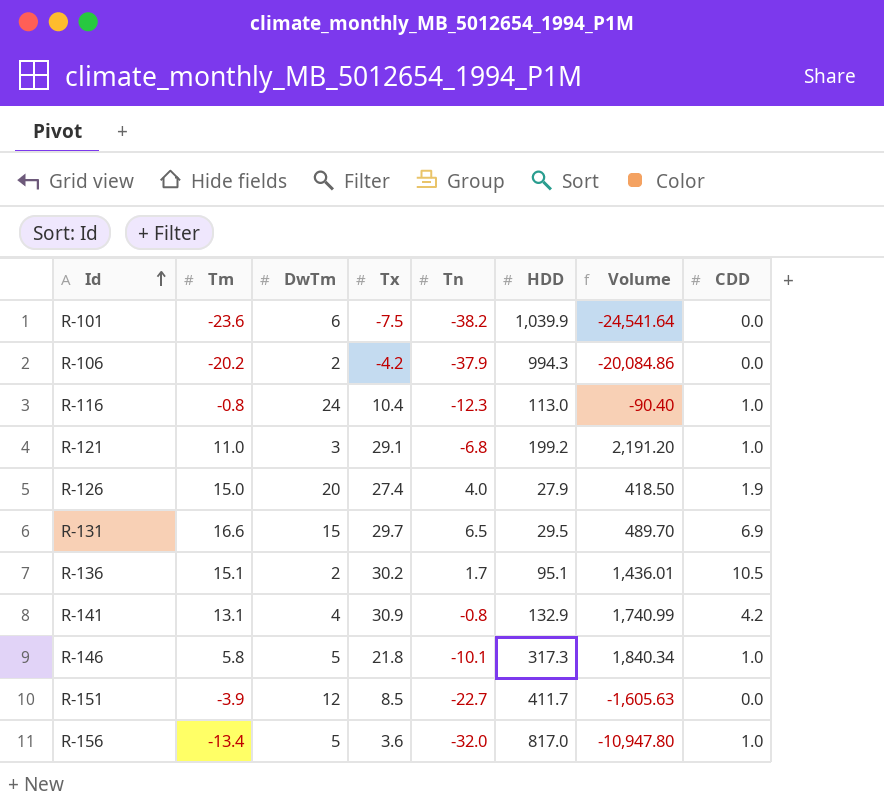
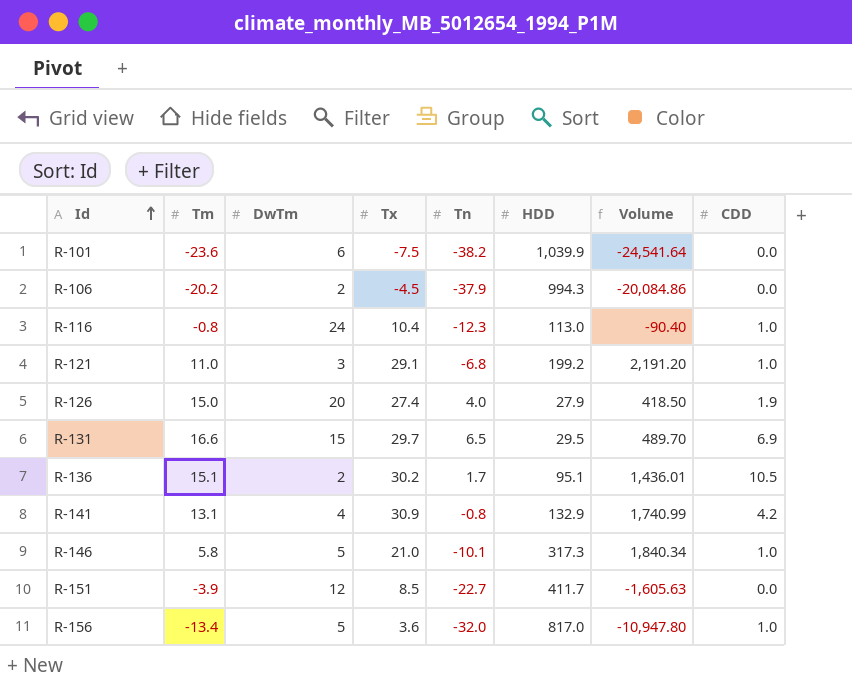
R-106 | Tx: -4.2 -> -4.5
R-146 | Tx: 21.8 -> 21.0

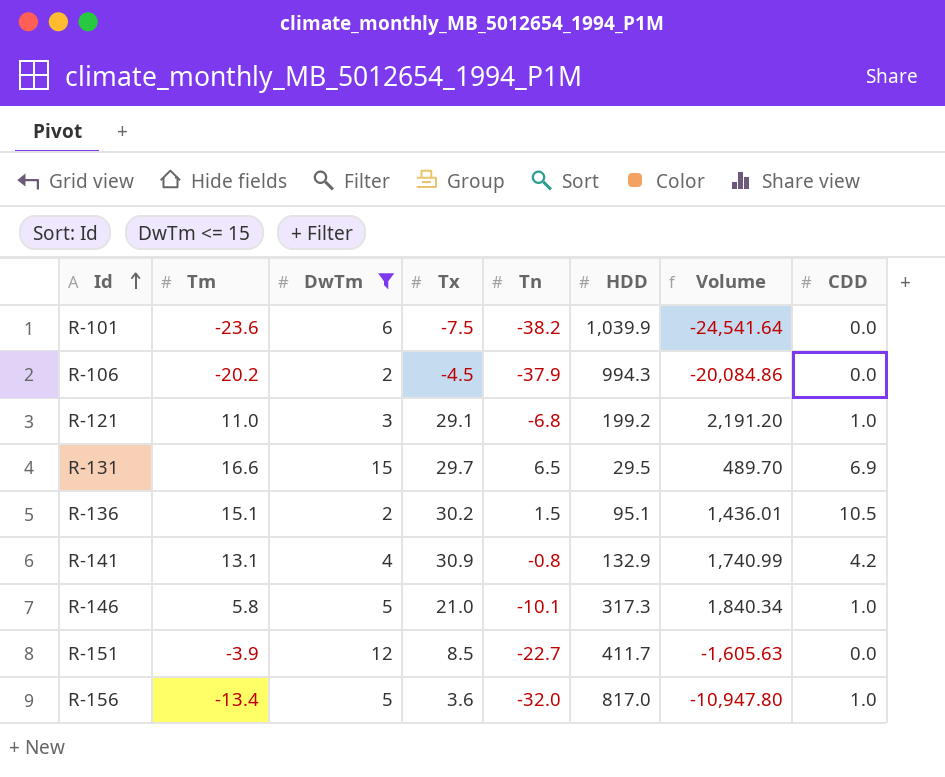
filter: none -> DwTm <= 15
R-136 | Tn: 1.7 -> 1.5

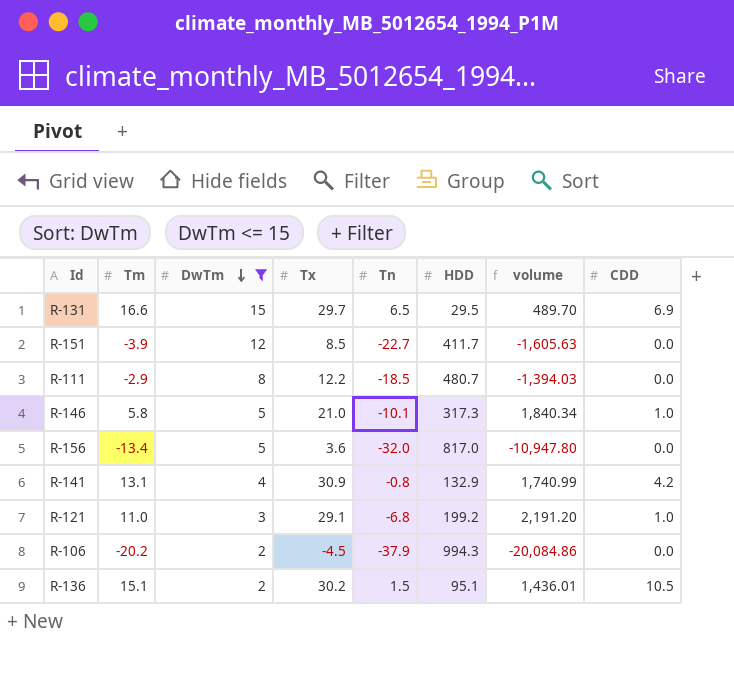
row order: Id ascending -> DwTm descending
column name: Volume -> volume
row R-101: -23.6 | 6 | -7.5 | -38.2 | 1,039.9 | -24,541.64 | 0.0 -> none
row R-111: none -> -2.9 | 8 | 12.2 | -18.5 | 480.7 | -1,394.03 | 0.0
R-156 | CDD: 1.0 -> 0.0

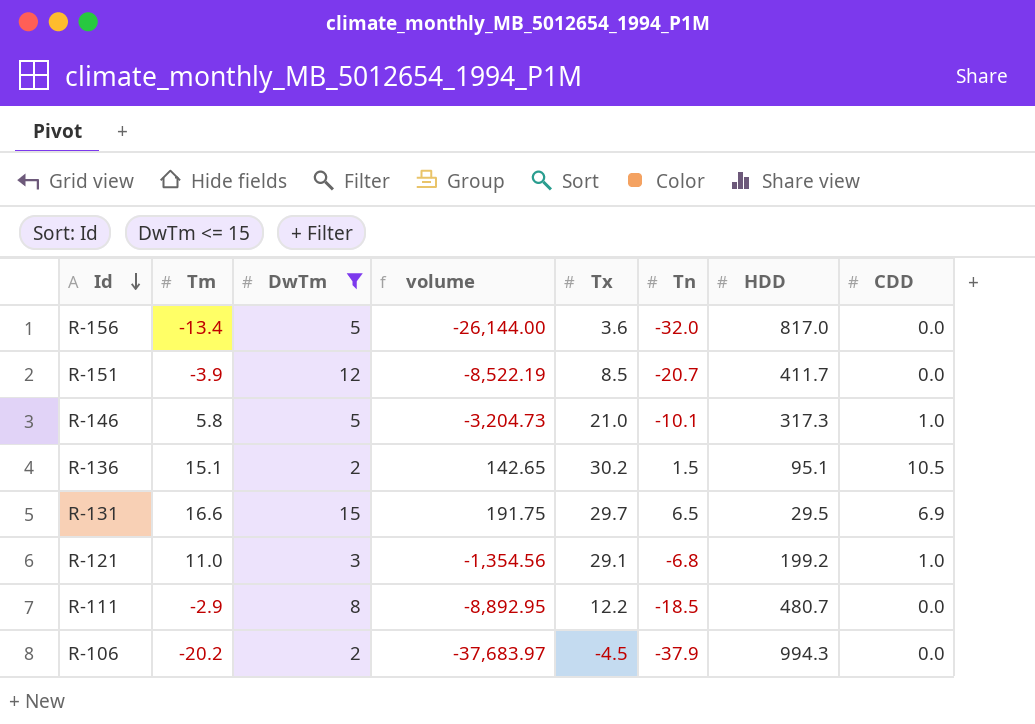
row order: DwTm descending -> Id descending
column volume | formula: [Tm] * [HDD] -> [Tn] * [HDD]
column volume | position: 7 -> 4
row R-141: 13.1 | 4 | 30.9 | -0.8 | 132.9 | 1,740.99 | 4.2 -> none
R-151 | Tn: -22.7 -> -20.7

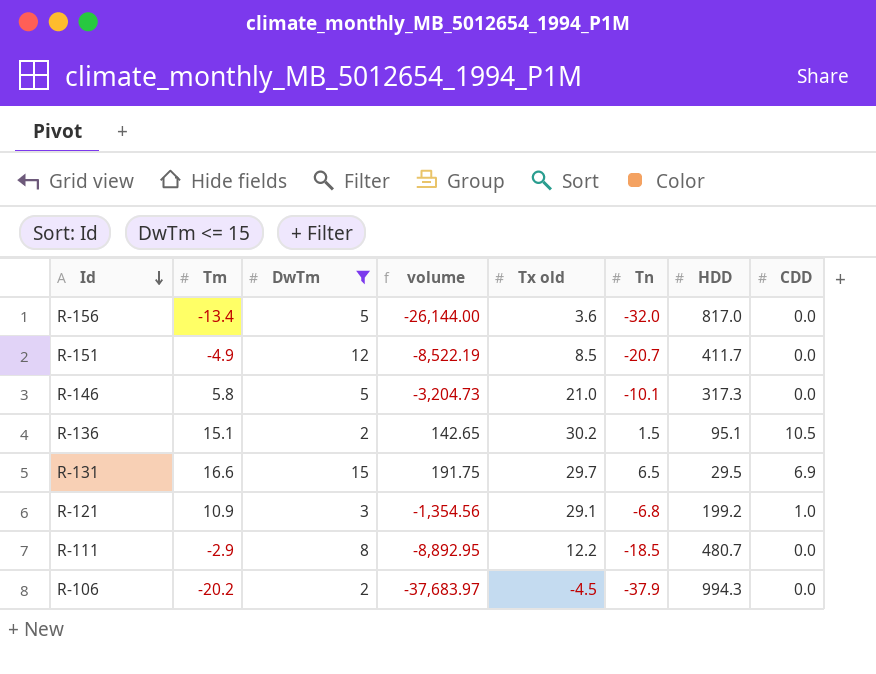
column name: Tx -> Tx old
R-151 | Tm: -3.9 -> -4.9
R-146 | CDD: 1.0 -> 0.0
R-121 | Tm: 11.0 -> 10.9

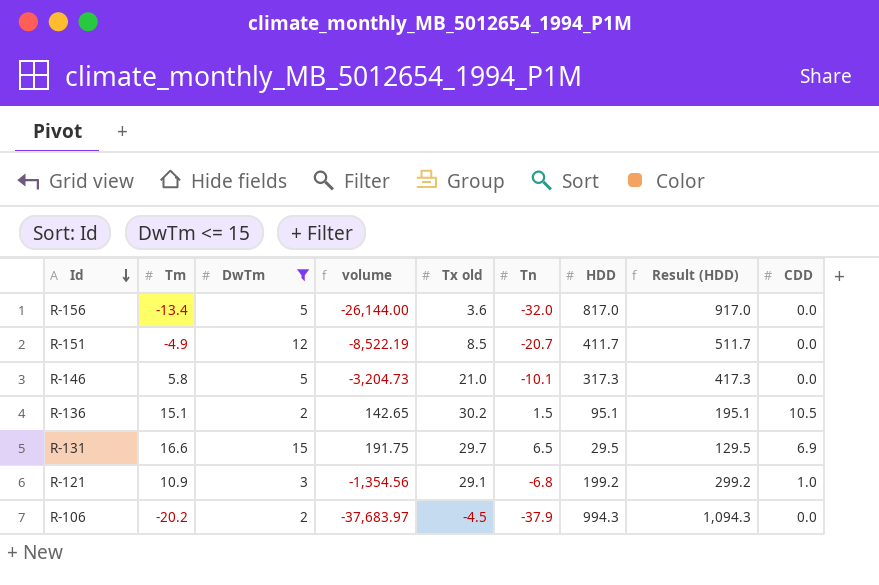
column Result (HDD) | formula: none -> [HDD] + 100
row R-111: -2.9 | 8 | -8,892.95 | 12.2 | -18.5 | 480.7 | 0.0 -> none

